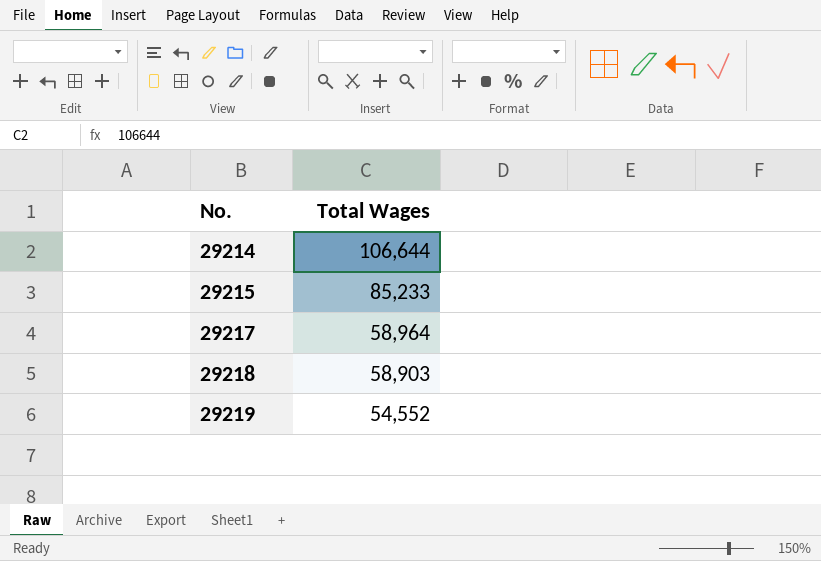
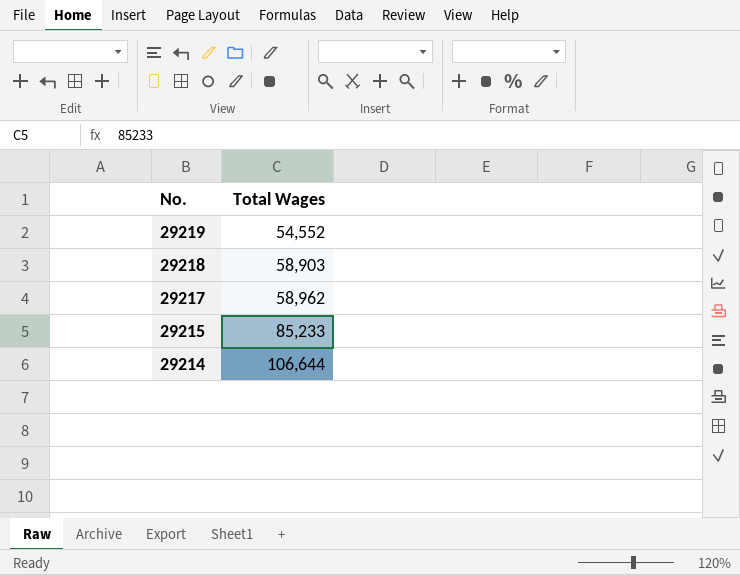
row order: No. ascending -> No. descending
29217 | Total Wages: 58,964 -> 58,962

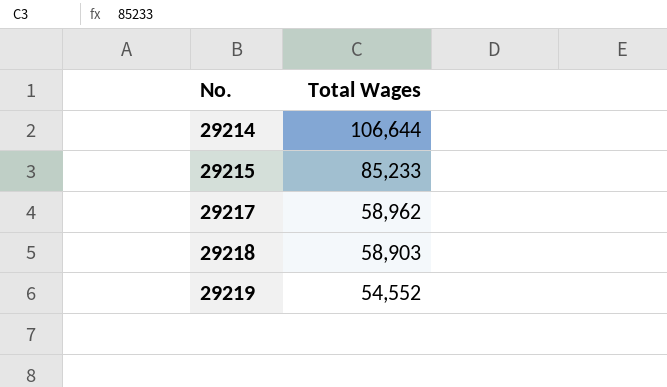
row order: No. descending -> No. ascending

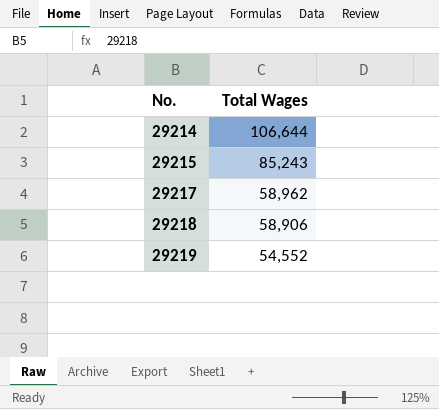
29215 | Total Wages: 85,233 -> 85,243
29218 | Total Wages: 58,903 -> 58,906

